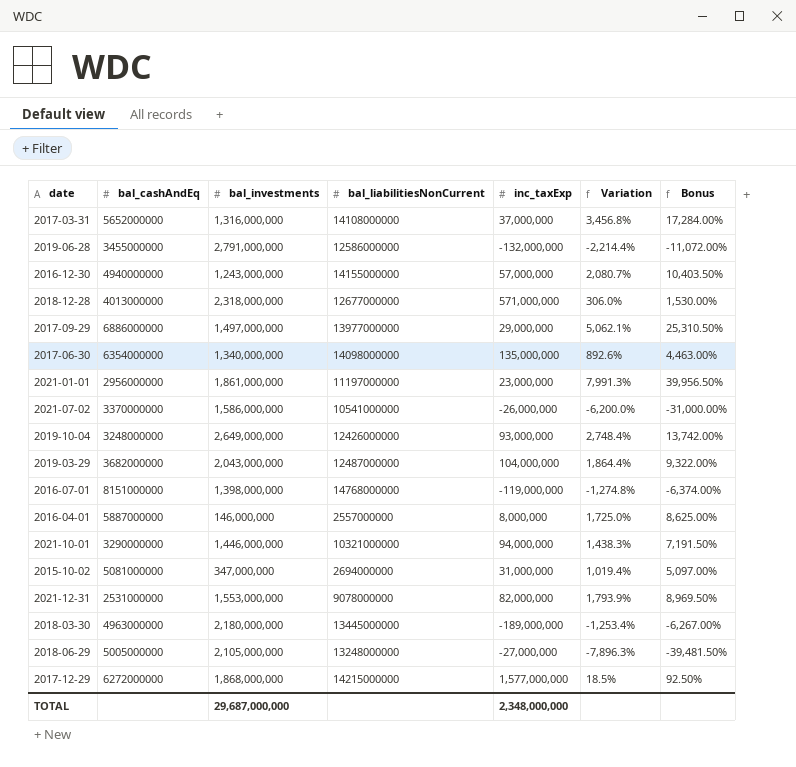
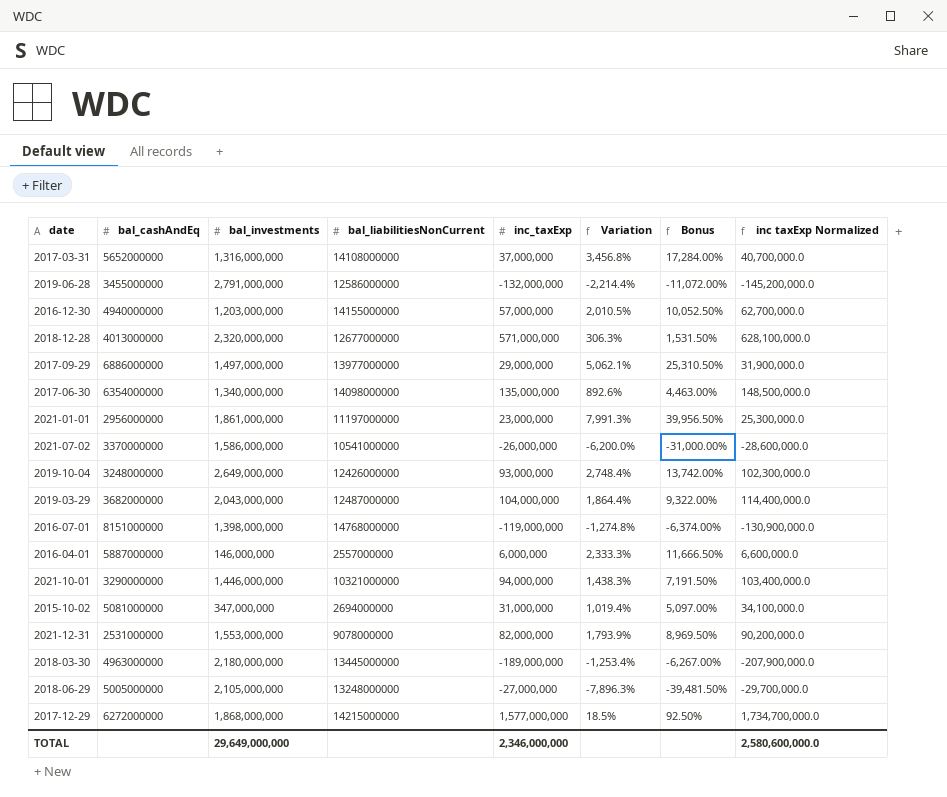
column inc taxExp Normalized | formula: none -> [inc_taxExp] * 1.1
2016-12-30 | bal_investments: 1,243,000,000 -> 1,203,000,000
2016-12-30 | Variation: 2,080.7% -> 2,010.5%
2016-12-30 | Bonus: 10,403.50% -> 10,052.50%
2018-12-28 | bal_investments: 2,318,000,000 -> 2,320,000,000
2018-12-28 | Variation: 306.0% -> 306.3%
2018-12-28 | Bonus: 1,530.00% -> 1,531.50%
2016-04-01 | inc_taxExp: 8,000,000 -> 6,000,000
2016-04-01 | Variation: 1,725.0% -> 2,333.3%
2016-04-01 | Bonus: 8,625.00% -> 11,666.50%
TOTAL | bal_investments: 29,687,000,000 -> 29,649,000,000
TOTAL | inc_taxExp: 2,348,000,000 -> 2,346,000,000

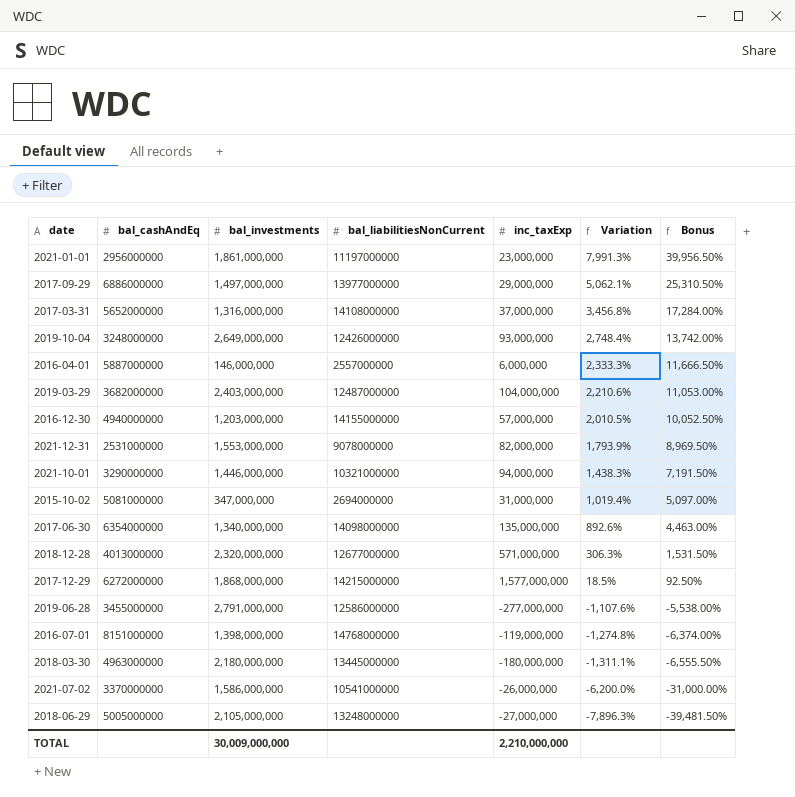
row order: none -> Variation descending
column inc taxExp Normalized | formula: [inc_taxExp] * 1.1 -> none
2019-03-29 | bal_investments: 2,043,000,000 -> 2,403,000,000
2019-03-29 | Variation: 1,864.4% -> 2,210.6%
2019-03-29 | Bonus: 9,322.00% -> 11,053.00%
2019-06-28 | inc_taxExp: -132,000,000 -> -277,000,000
2019-06-28 | Variation: -2,214.4% -> -1,107.6%
2019-06-28 | Bonus: -11,072.00% -> -5,538.00%
2018-03-30 | inc_taxExp: -189,000,000 -> -180,000,000
2018-03-30 | Variation: -1,253.4% -> -1,311.1%
2018-03-30 | Bonus: -6,267.00% -> -6,555.50%
TOTAL | bal_investments: 29,649,000,000 -> 30,009,000,000
TOTAL | inc_taxExp: 2,346,000,000 -> 2,210,000,000

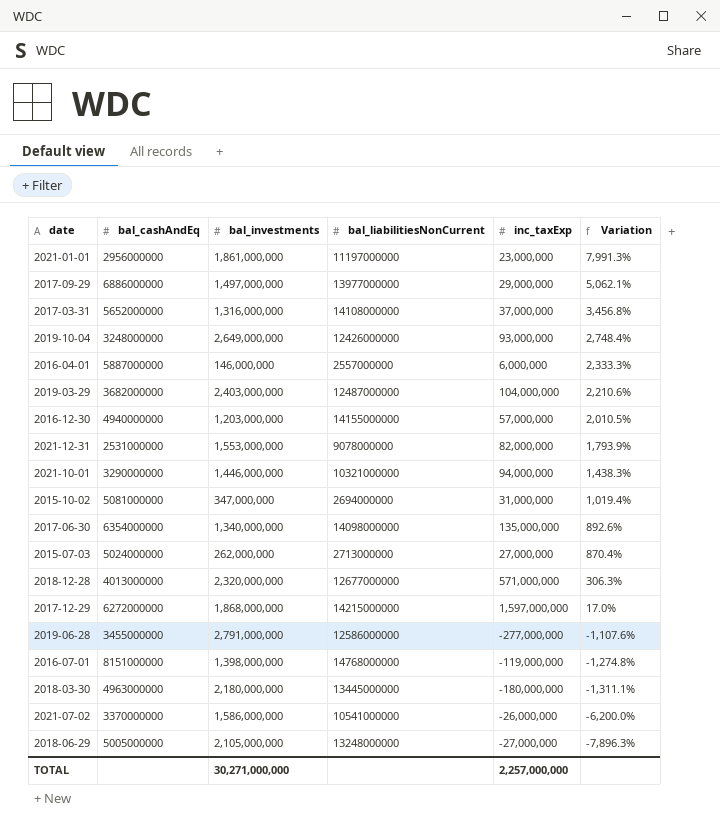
column Bonus | formula: [Variation] * 5 -> none
row 2015-07-03: none -> 5024000000 | 262,000,000 | 2713000000 | 27,000,000 | 870.4%
2017-12-29 | inc_taxExp: 1,577,000,000 -> 1,597,000,000
2017-12-29 | Variation: 18.5% -> 17.0%
TOTAL | bal_investments: 30,009,000,000 -> 30,271,000,000
TOTAL | inc_taxExp: 2,210,000,000 -> 2,257,000,000

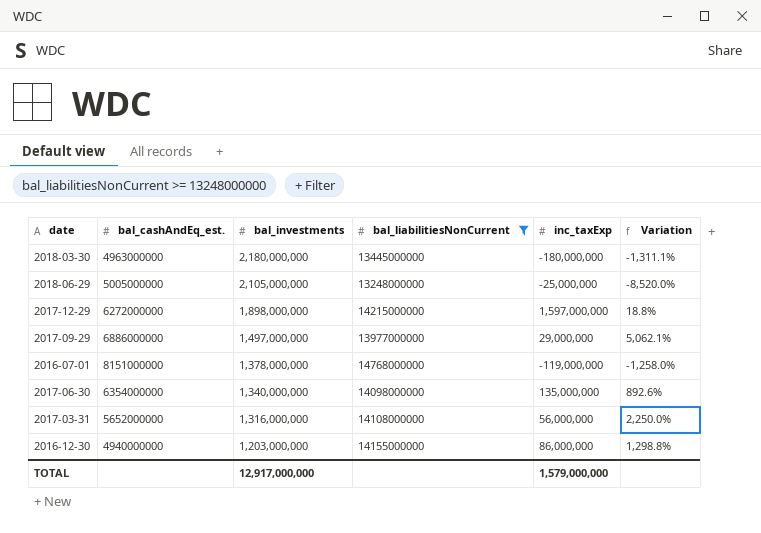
filter: none -> bal_liabilitiesNonCurrent >= 13248000000
row order: Variation descending -> bal_investments descending
column name: bal_cashAndEq -> bal_cashAndEq_est.
2018-06-29 | inc_taxExp: -27,000,000 -> -25,000,000
2018-06-29 | Variation: -7,896.3% -> -8,520.0%
2017-12-29 | bal_investments: 1,868,000,000 -> 1,898,000,000
2017-12-29 | Variation: 17.0% -> 18.8%
2016-07-01 | bal_investments: 1,398,000,000 -> 1,378,000,000
2016-07-01 | Variation: -1,274.8% -> -1,258.0%
2017-03-31 | inc_taxExp: 37,000,000 -> 56,000,000
2017-03-31 | Variation: 3,456.8% -> 2,250.0%
2016-12-30 | inc_taxExp: 57,000,000 -> 86,000,000
2016-12-30 | Variation: 2,010.5% -> 1,298.8%
TOTAL | bal_investments: 30,271,000,000 -> 12,917,000,000
TOTAL | inc_taxExp: 2,257,000,000 -> 1,579,000,000

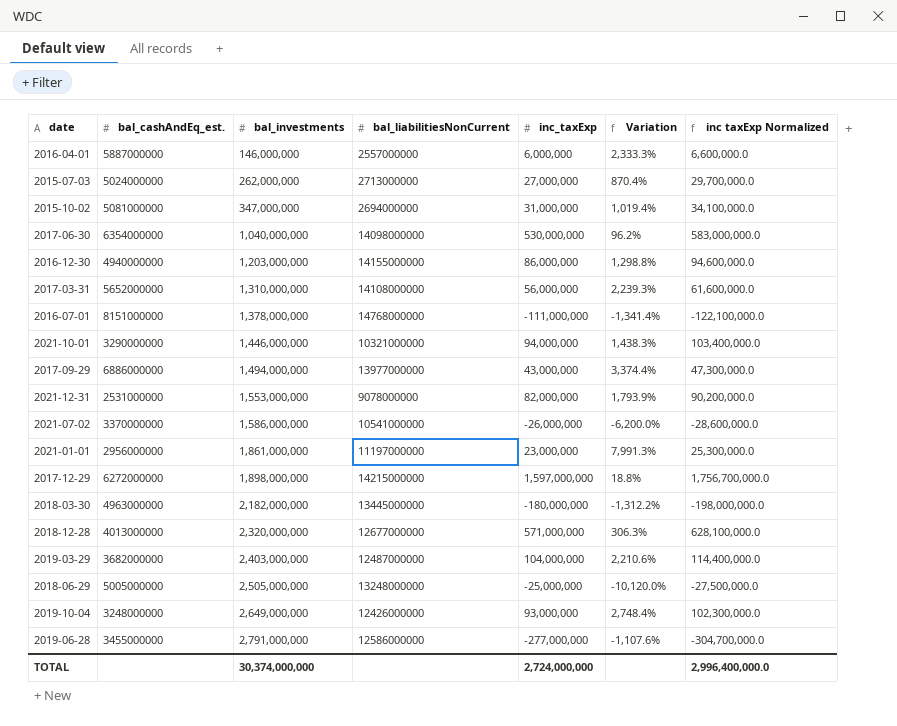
filter: bal_liabilitiesNonCurrent >= 13248000000 -> none
row order: bal_investments descending -> bal_investments ascending
column inc taxExp Normalized | formula: none -> [inc_taxExp] * 1.1
2017-06-30 | bal_investments: 1,340,000,000 -> 1,040,000,000
2017-06-30 | inc_taxExp: 135,000,000 -> 530,000,000
2017-06-30 | Variation: 892.6% -> 96.2%
2017-03-31 | bal_investments: 1,316,000,000 -> 1,310,000,000
2017-03-31 | Variation: 2,250.0% -> 2,239.3%
2016-07-01 | inc_taxExp: -119,000,000 -> -111,000,000
2016-07-01 | Variation: -1,258.0% -> -1,341.4%
2017-09-29 | bal_investments: 1,497,000,000 -> 1,494,000,000
2017-09-29 | inc_taxExp: 29,000,000 -> 43,000,000
2017-09-29 | Variation: 5,062.1% -> 3,374.4%
2018-03-30 | bal_investments: 2,180,000,000 -> 2,182,000,000
2018-03-30 | Variation: -1,311.1% -> -1,312.2%
2018-06-29 | bal_investments: 2,105,000,000 -> 2,505,000,000
2018-06-29 | Variation: -8,520.0% -> -10,120.0%
TOTAL | bal_investments: 12,917,000,000 -> 30,374,000,000
TOTAL | inc_taxExp: 1,579,000,000 -> 2,724,000,000

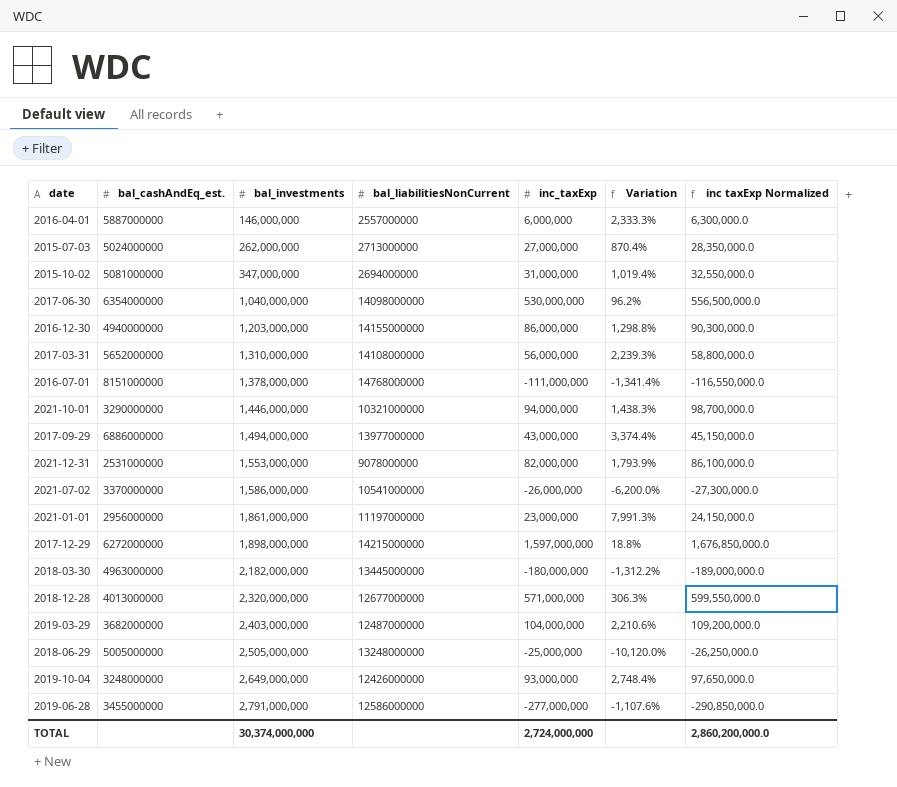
column inc taxExp Normalized | formula: [inc_taxExp] * 1.1 -> [inc_taxExp] * 1.05
TOTAL | inc taxExp Normalized: 2,996,400,000.0 -> 2,860,200,000.0

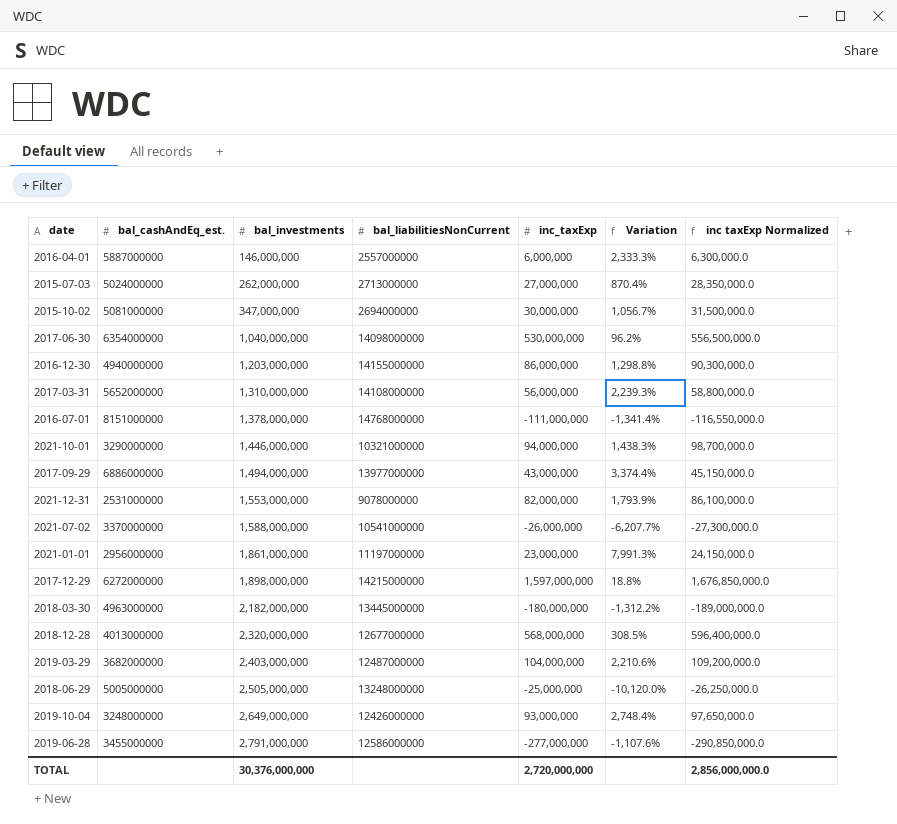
2015-10-02 | inc_taxExp: 31,000,000 -> 30,000,000
2015-10-02 | Variation: 1,019.4% -> 1,056.7%
2015-10-02 | inc taxExp Normalized: 32,550,000.0 -> 31,500,000.0
2021-07-02 | bal_investments: 1,586,000,000 -> 1,588,000,000
2021-07-02 | Variation: -6,200.0% -> -6,207.7%
2018-12-28 | inc_taxExp: 571,000,000 -> 568,000,000
2018-12-28 | Variation: 306.3% -> 308.5%
2018-12-28 | inc taxExp Normalized: 599,550,000.0 -> 596,400,000.0
TOTAL | bal_investments: 30,374,000,000 -> 30,376,000,000
TOTAL | inc_taxExp: 2,724,000,000 -> 2,720,000,000
TOTAL | inc taxExp Normalized: 2,860,200,000.0 -> 2,856,000,000.0

